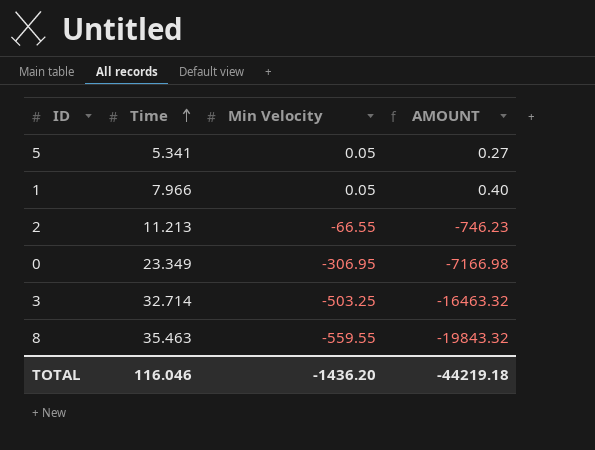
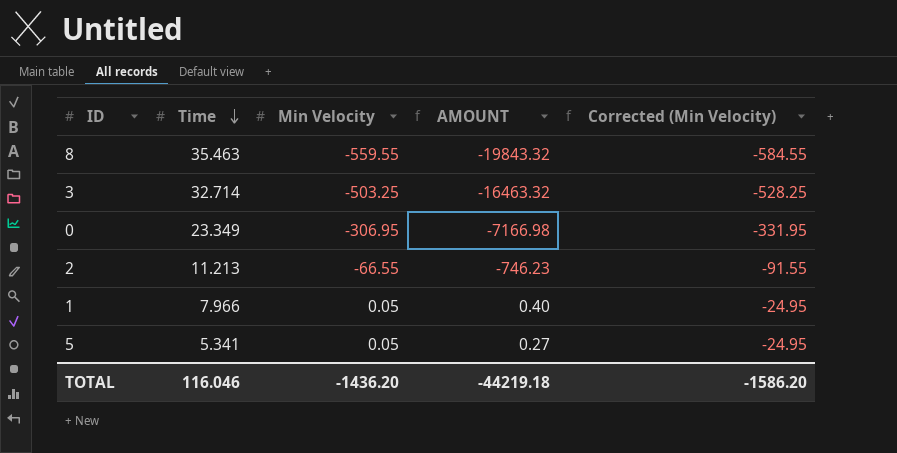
row order: Time ascending -> Time descending
column Corrected (Min Velocity) | formula: none -> [Min Velocity] - 25

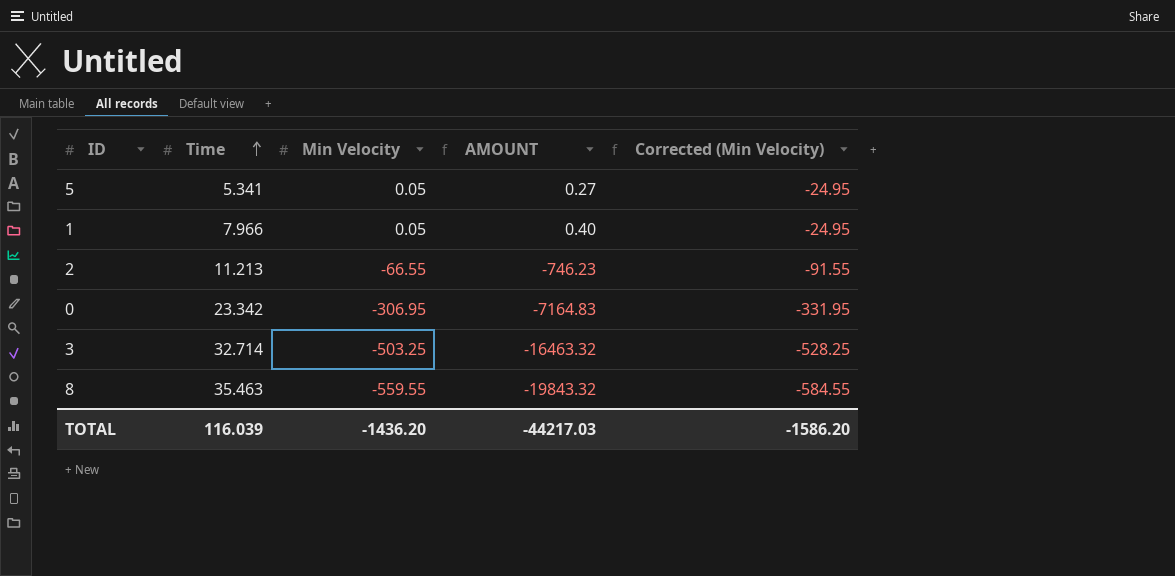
row order: Time descending -> Time ascending
0 | Time: 23.349 -> 23.342
0 | AMOUNT: -7166.98 -> -7164.83
TOTAL | Time: 116.046 -> 116.039
TOTAL | AMOUNT: -44219.18 -> -44217.03

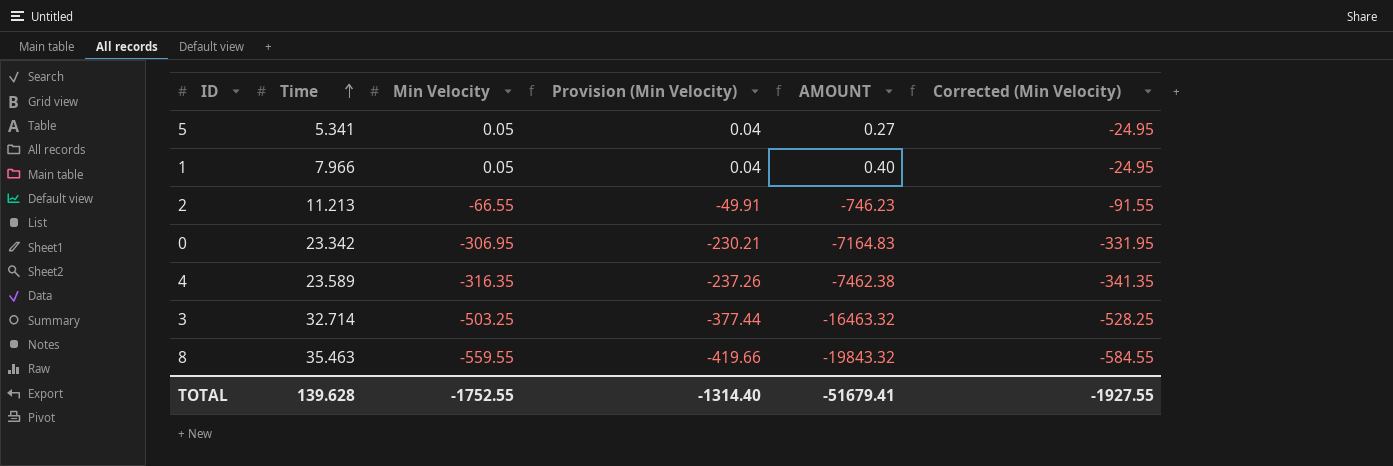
column Provision (Min Velocity) | formula: none -> [Min Velocity] * 0.75
row 4: none -> 23.589 | -316.35 | -237.26 | -7462.38 | -341.35
TOTAL | Time: 116.039 -> 139.628
TOTAL | Min Velocity: -1436.20 -> -1752.55
TOTAL | AMOUNT: -44217.03 -> -51679.41
TOTAL | Corrected (Min Velocity): -1586.20 -> -1927.55

